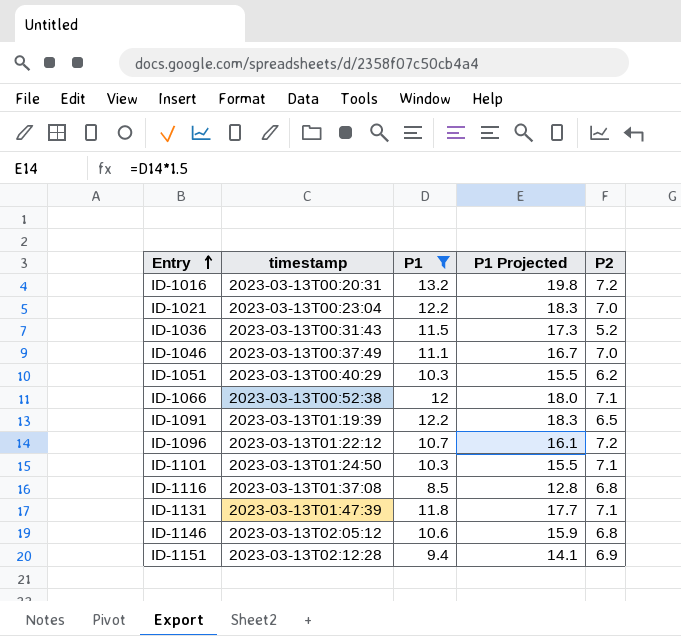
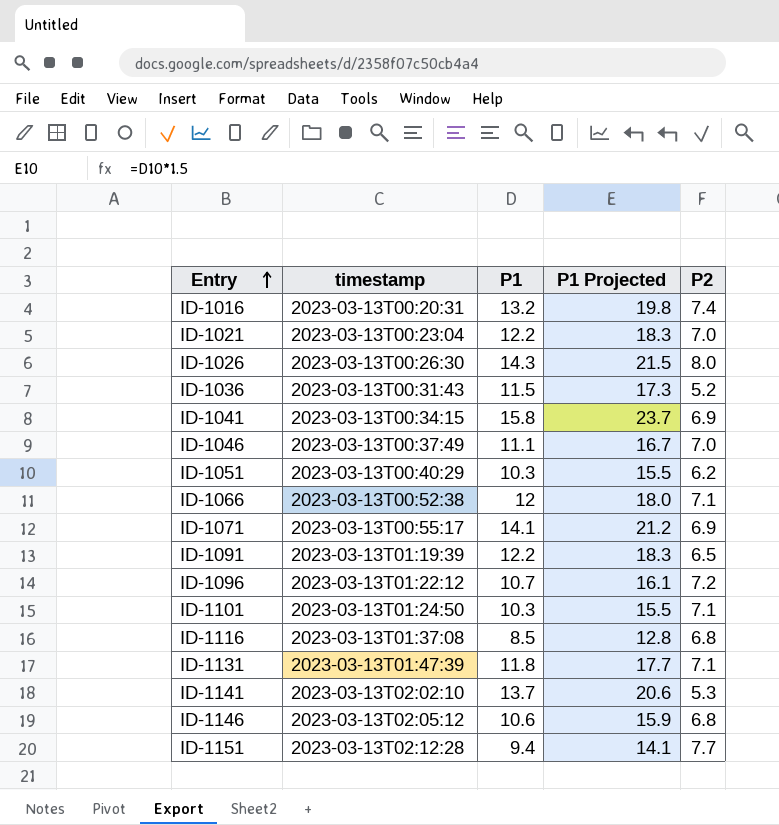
filter: P1 <= 13.2 -> none
ID-1016 | P2: 7.2 -> 7.4
ID-1151 | P2: 6.9 -> 7.7

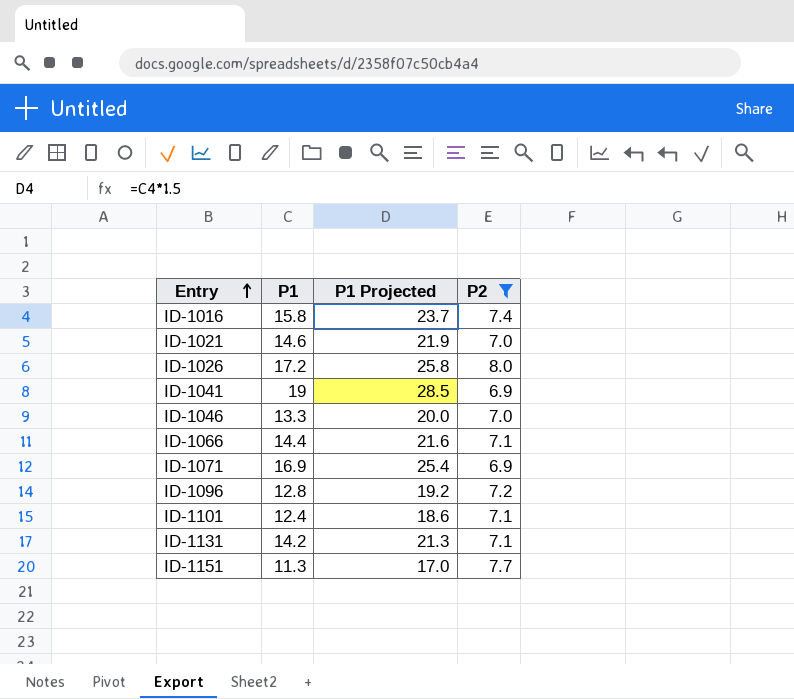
filter: none -> P2 >= 6.9
column timestamp | position: 2 -> none
ID-1016 | P1: 13.2 -> 15.8
ID-1016 | P1 Projected: 19.8 -> 23.7
ID-1021 | P1: 12.2 -> 14.6
ID-1021 | P1 Projected: 18.3 -> 21.9
ID-1026 | P1: 14.3 -> 17.2
ID-1026 | P1 Projected: 21.5 -> 25.8
ID-1041 | P1: 15.8 -> 19
ID-1041 | P1 Projected: 23.7 -> 28.5
ID-1046 | P1: 11.1 -> 13.3
ID-1046 | P1 Projected: 16.7 -> 20.0
ID-1066 | P1: 12 -> 14.4
ID-1066 | P1 Projected: 18.0 -> 21.6
ID-1071 | P1: 14.1 -> 16.9
ID-1071 | P1 Projected: 21.2 -> 25.4
ID-1096 | P1: 10.7 -> 12.8
ID-1096 | P1 Projected: 16.1 -> 19.2
ID-1101 | P1: 10.3 -> 12.4
ID-1101 | P1 Projected: 15.5 -> 18.6
ID-1131 | P1: 11.8 -> 14.2
ID-1131 | P1 Projected: 17.7 -> 21.3
ID-1151 | P1: 9.4 -> 11.3
ID-1151 | P1 Projected: 14.1 -> 17.0

